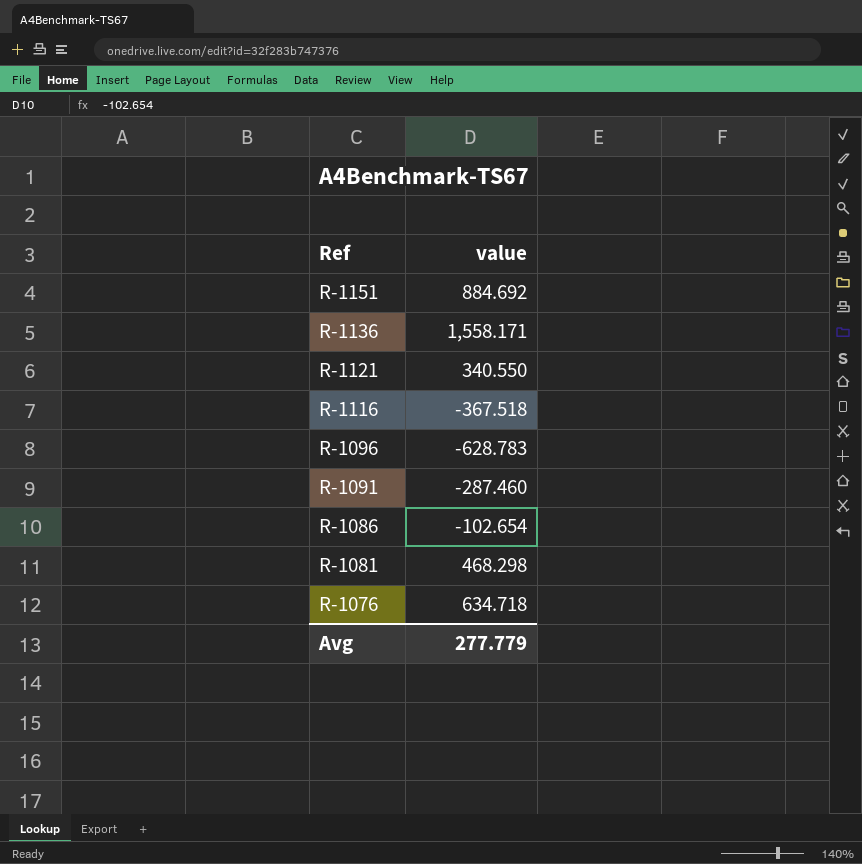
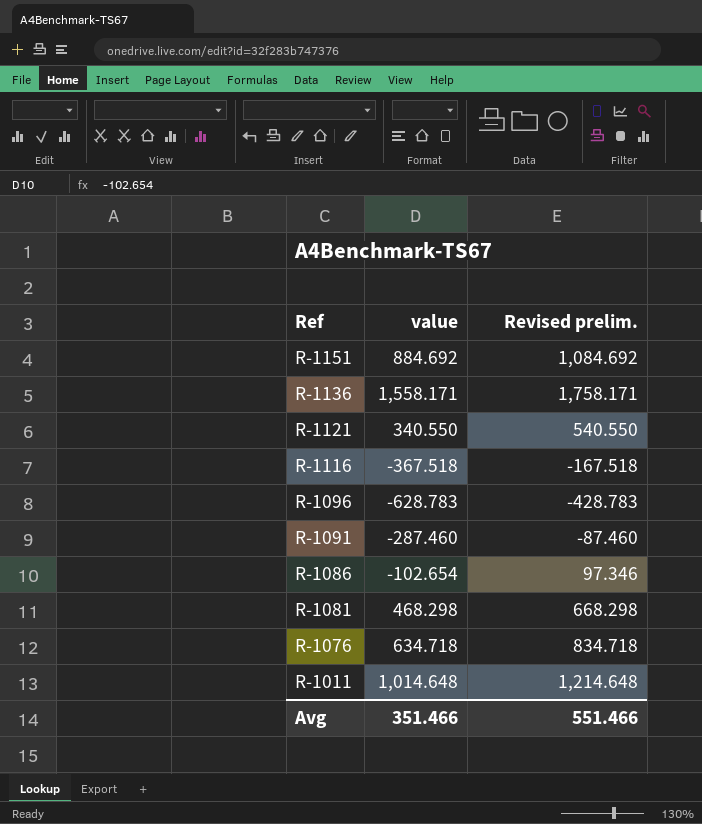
column Revised prelim. | formula: none -> [value] + 200
row R-1011: none -> 1,014.648 | 1,214.648
Avg | value: 277.779 -> 351.466

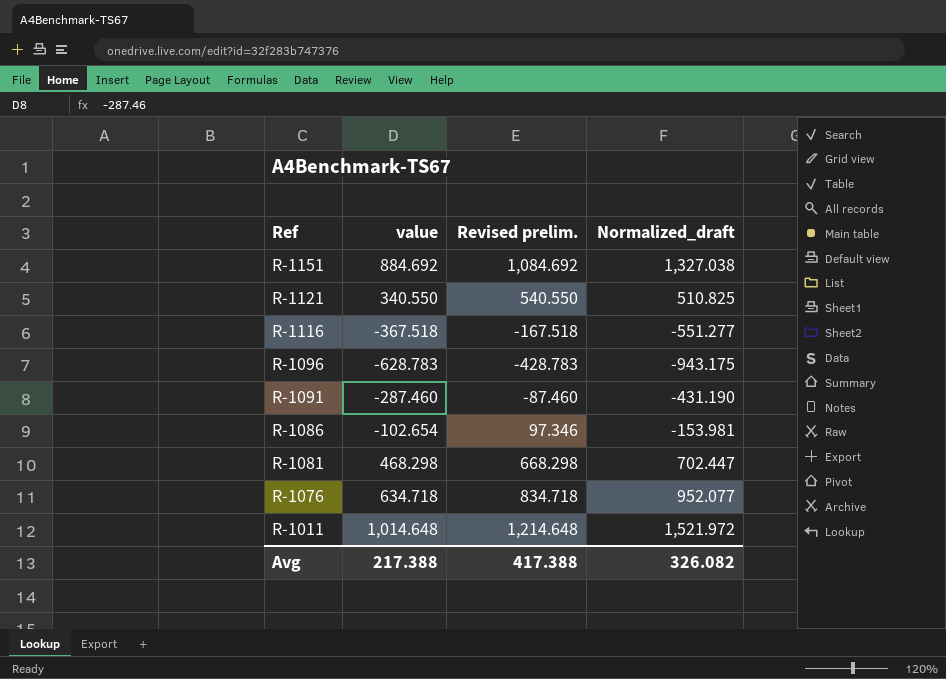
column Normalized_draft | formula: none -> [value] * 1.5
row R-1136: 1,558.171 | 1,758.171 -> none
Avg | value: 351.466 -> 217.388
Avg | Revised prelim.: 551.466 -> 417.388

